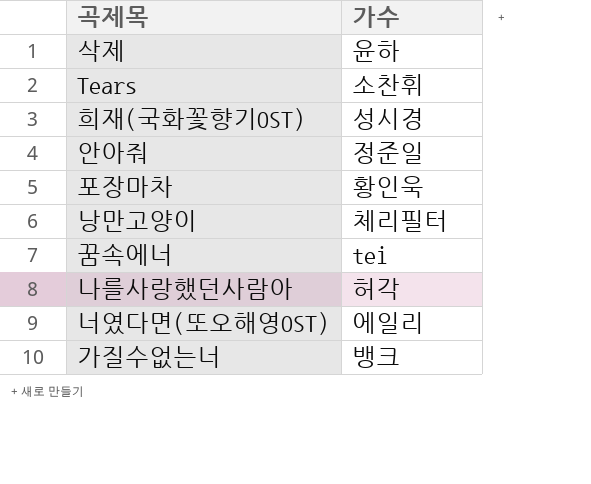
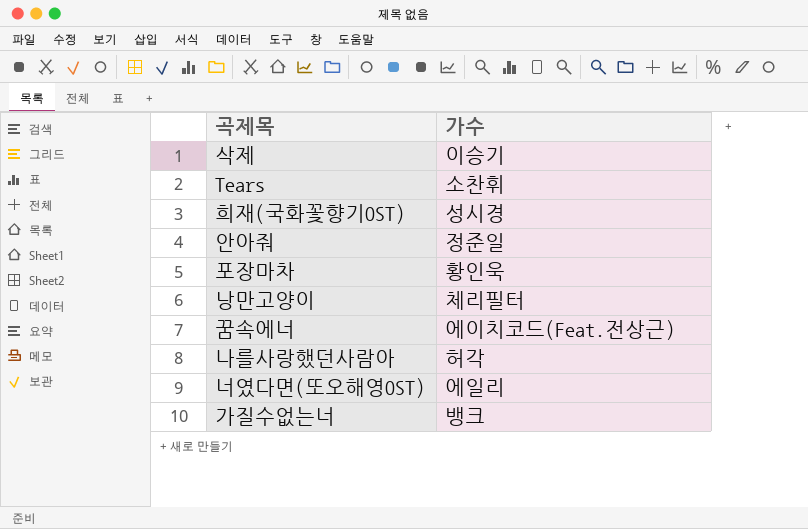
삭제 | 가수: 윤하 -> 이승기
꿈속에너 | 가수: tei -> 에이치코드(Feat.전상근)

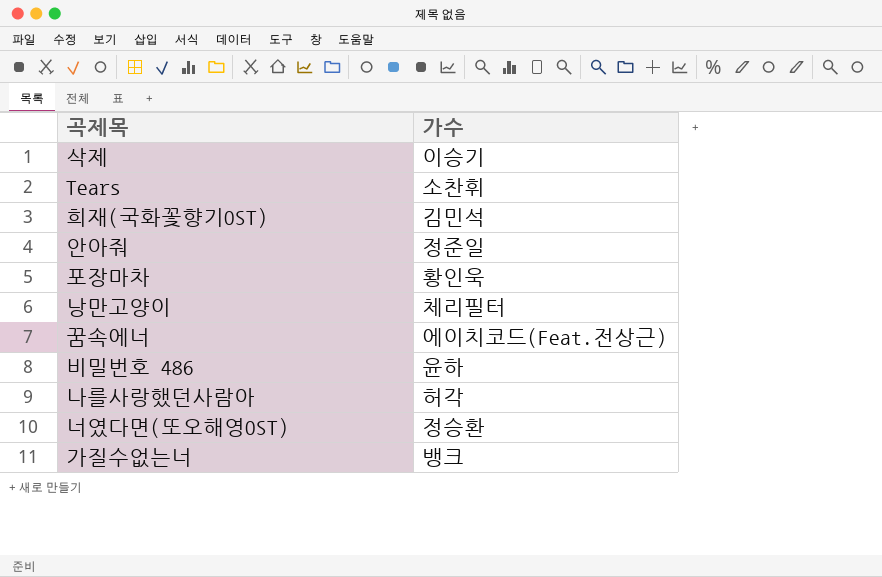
희재(국화꽃향기OST) | 가수: 성시경 -> 김민석
row 비밀번호 486: none -> 윤하
너였다면(또오해영OST) | 가수: 에일리 -> 정승환

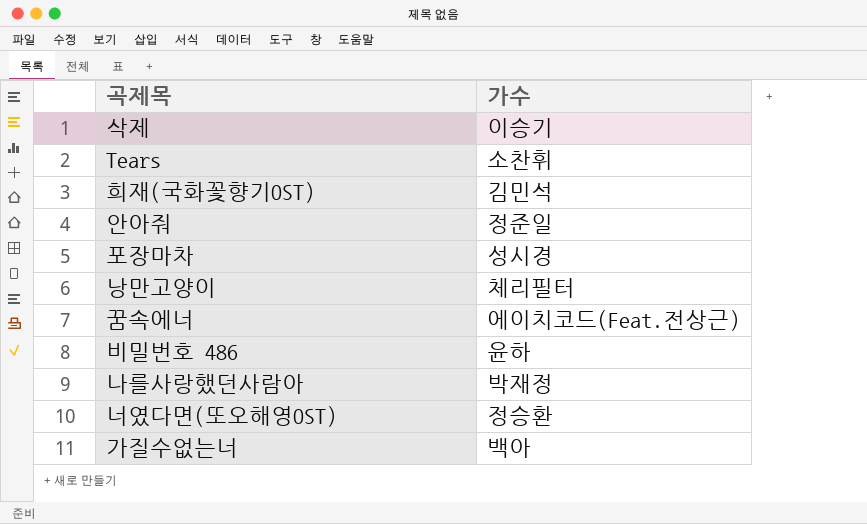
포장마차 | 가수: 황인욱 -> 성시경
나를사랑했던사람아 | 가수: 허각 -> 박재정
가질수없는너 | 가수: 뱅크 -> 백아

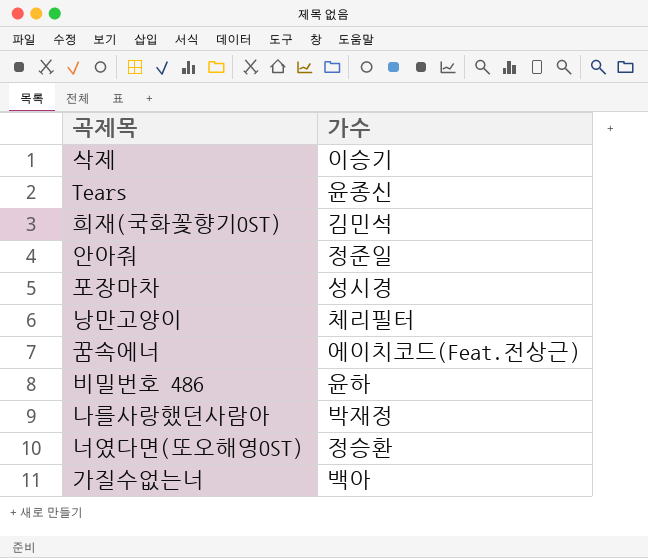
Tears | 가수: 소찬휘 -> 윤종신

